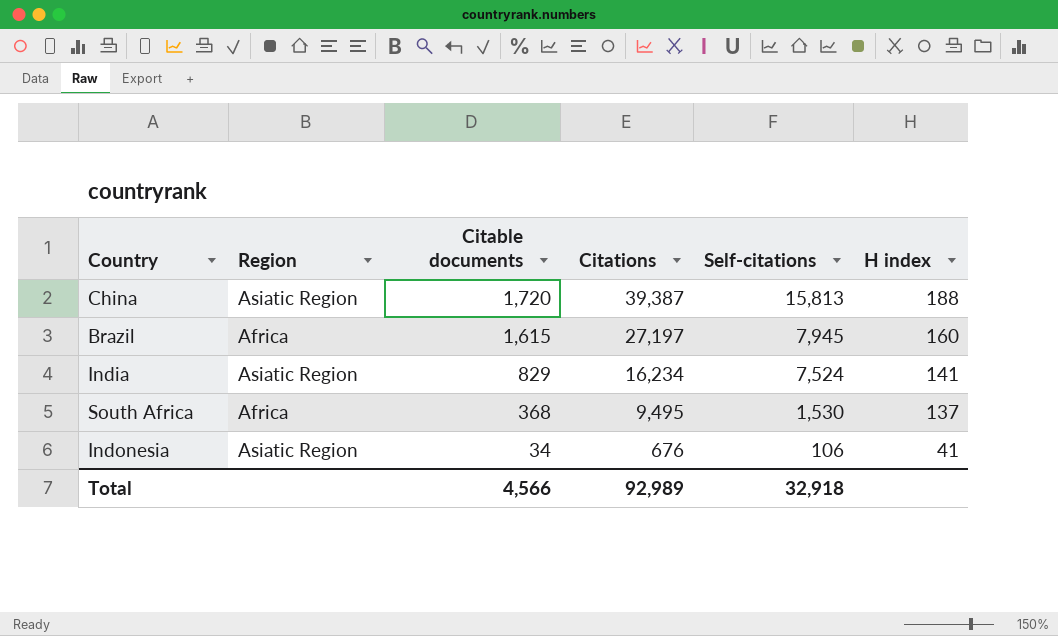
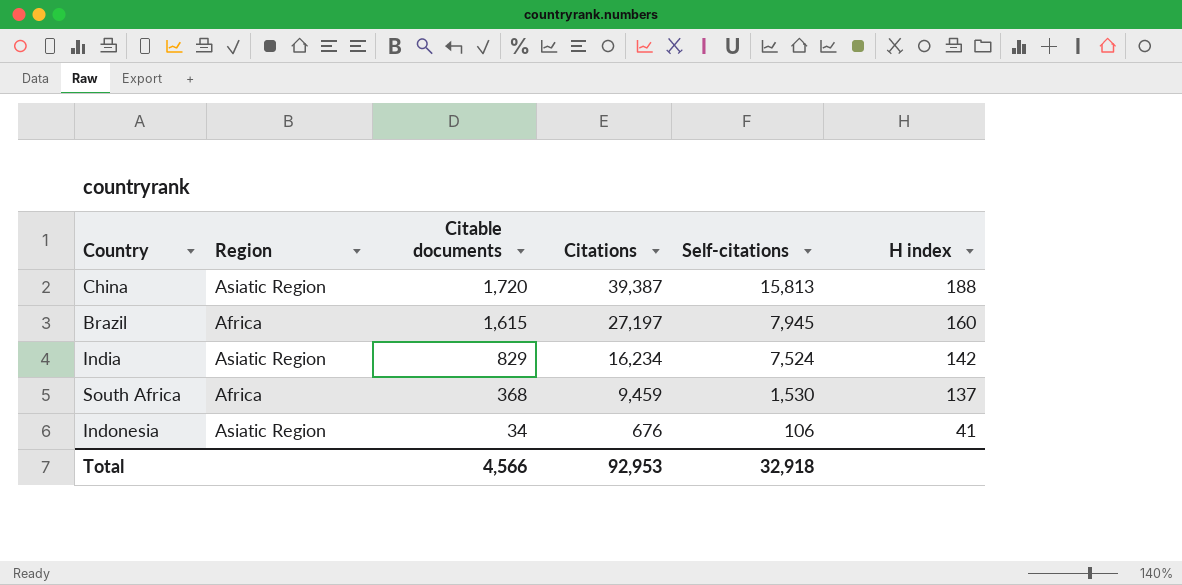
India | H index: 141 -> 142
South Africa | Citations: 9,495 -> 9,459
Total | Citations: 92,989 -> 92,953

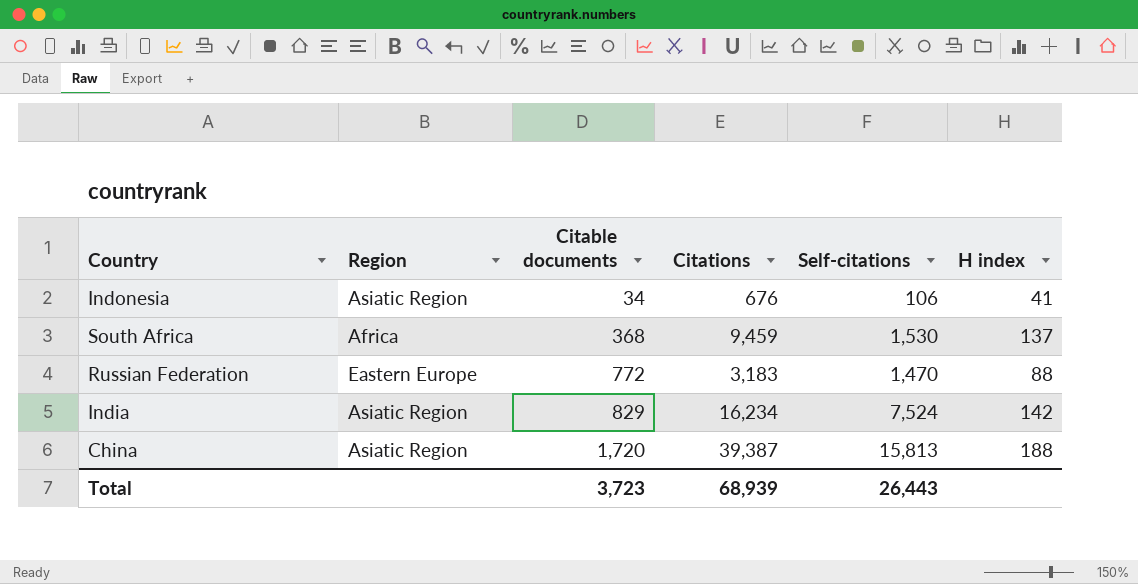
row order: Citable documents descending -> Citable documents ascending
row Brazil: Africa | 1,615 | 27,197 | 7,945 | 160 -> none
row Russian Federation: none -> Eastern Europe | 772 | 3,183 | 1,470 | 88
Total | Citable documents: 4,566 -> 3,723
Total | Citations: 92,953 -> 68,939
Total | Self-citations: 32,918 -> 26,443

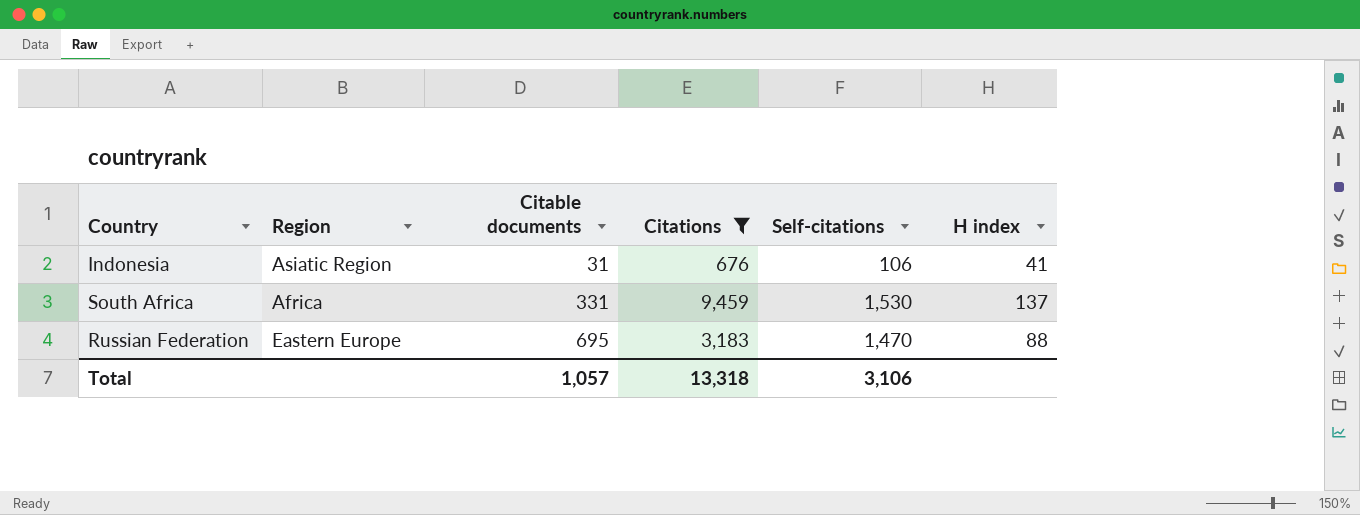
filter: none -> Citations <= 9,459
Indonesia | Citable documents: 34 -> 31
South Africa | Citable documents: 368 -> 331
Russian Federation | Citable documents: 772 -> 695
Total | Citable documents: 3,723 -> 1,057
Total | Citations: 68,939 -> 13,318
Total | Self-citations: 26,443 -> 3,106

